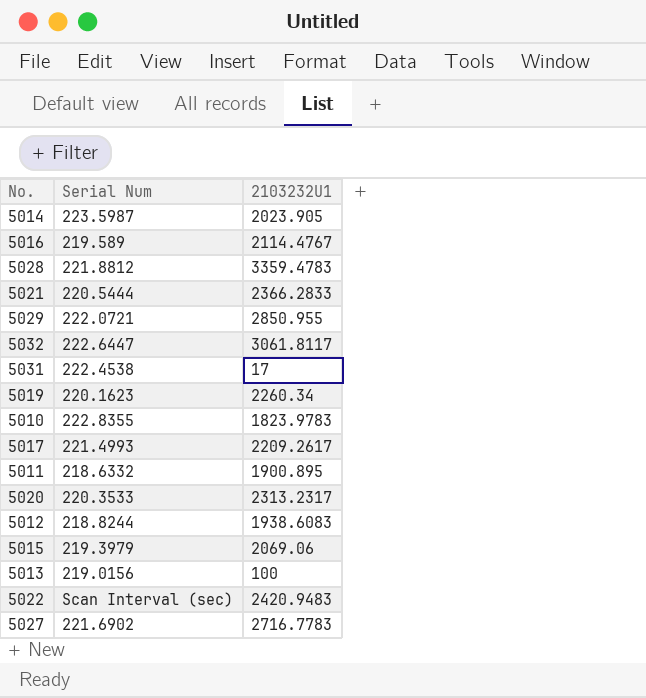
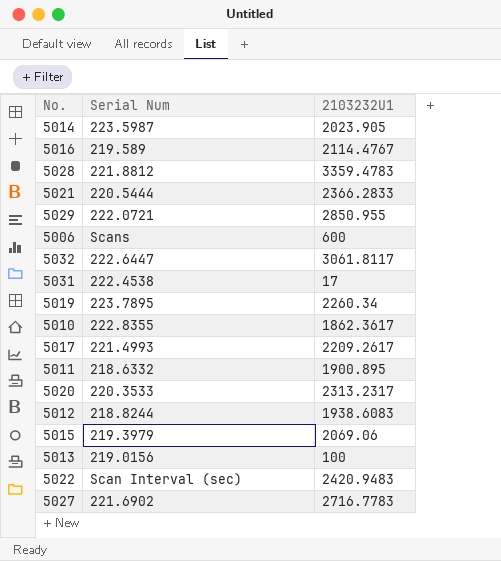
row 5006: none -> Scans | 600
5019 | Serial Num: 220.1623 -> 223.7895
5010 | 2103232U1: 1823.9783 -> 1862.3617

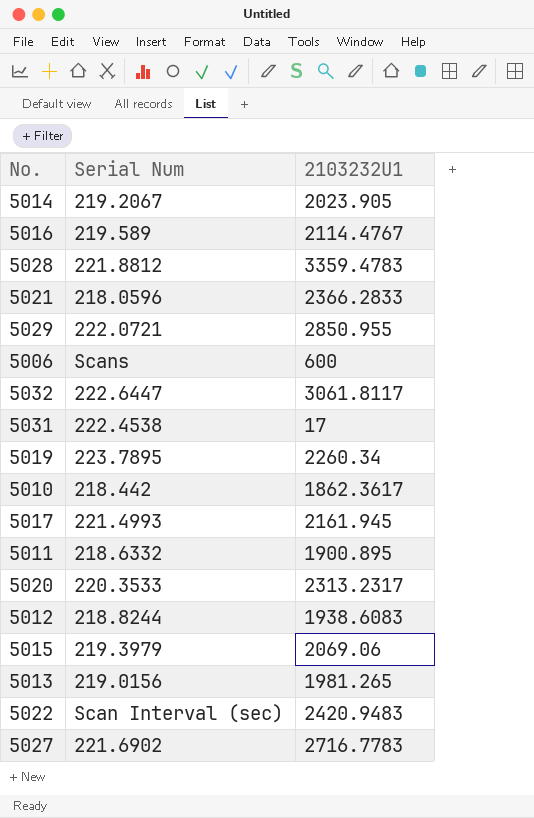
5014 | Serial Num: 223.5987 -> 219.2067
5021 | Serial Num: 220.5444 -> 218.0596
5010 | Serial Num: 222.8355 -> 218.442
5017 | 2103232U1: 2209.2617 -> 2161.945
5013 | 2103232U1: 100 -> 1981.265

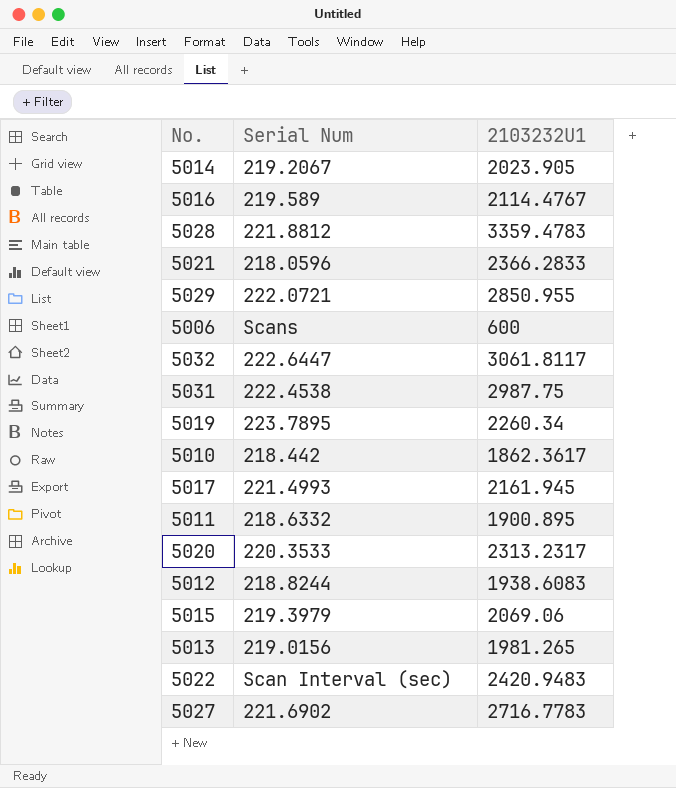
5031 | 2103232U1: 17 -> 2987.75

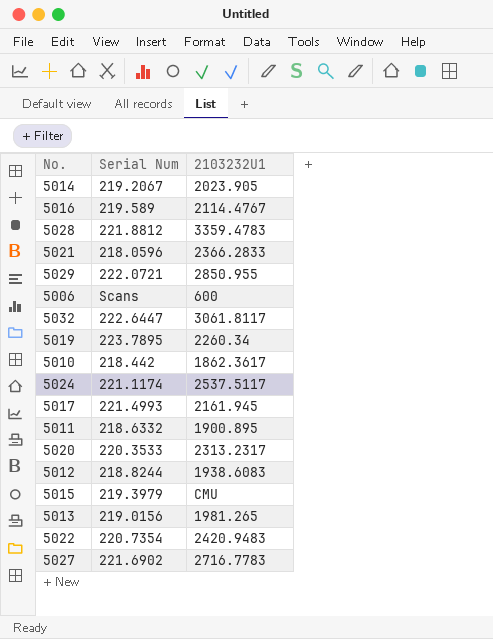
row 5031: 222.4538 | 2987.75 -> none
row 5024: none -> 221.1174 | 2537.5117
5015 | 2103232U1: 2069.06 -> CMU
5022 | Serial Num: Scan Interval (sec) -> 220.7354

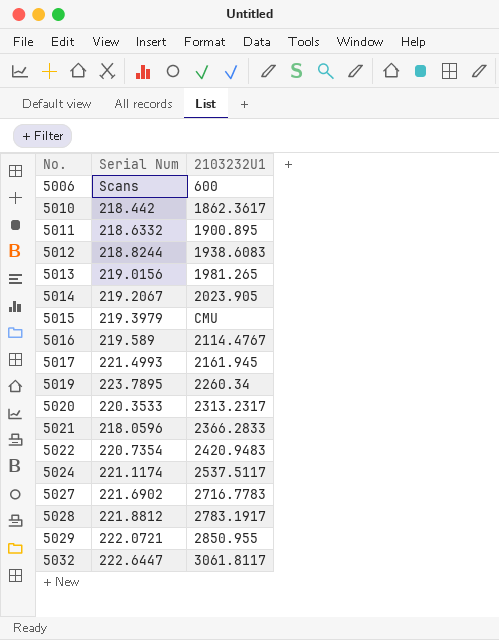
row order: none -> No. ascending
5028 | 2103232U1: 3359.4783 -> 2783.1917

